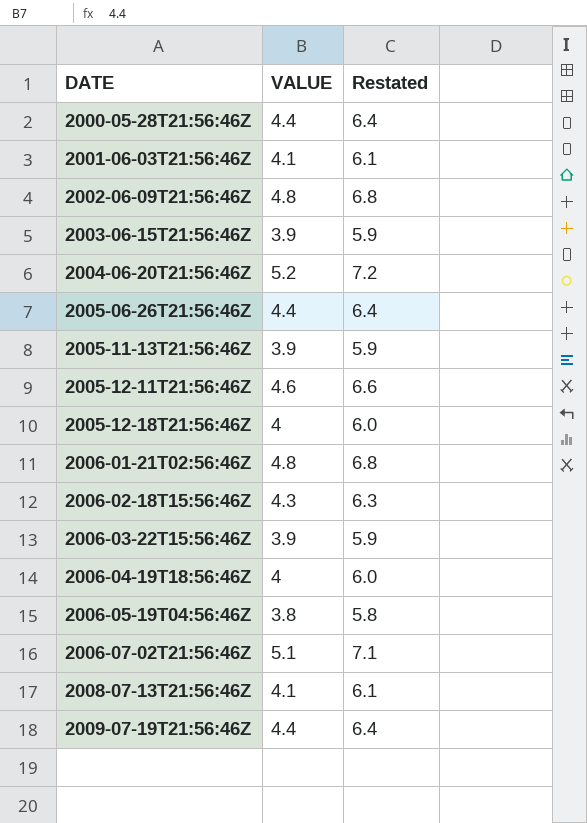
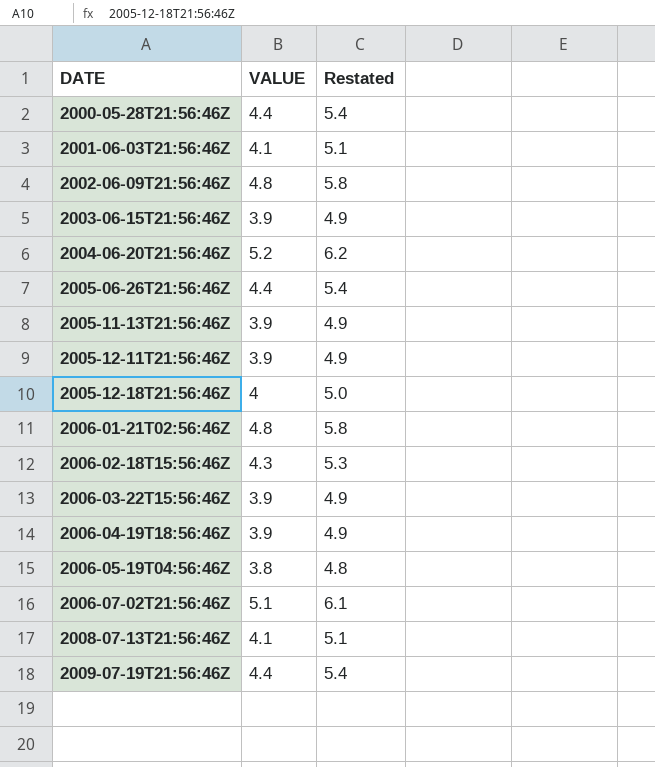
column Restated | formula: [VALUE] + 2 -> [VALUE] + 1
2005-12-11T21:56:46Z | VALUE: 4.6 -> 3.9
2006-04-19T18:56:46Z | VALUE: 4 -> 3.9

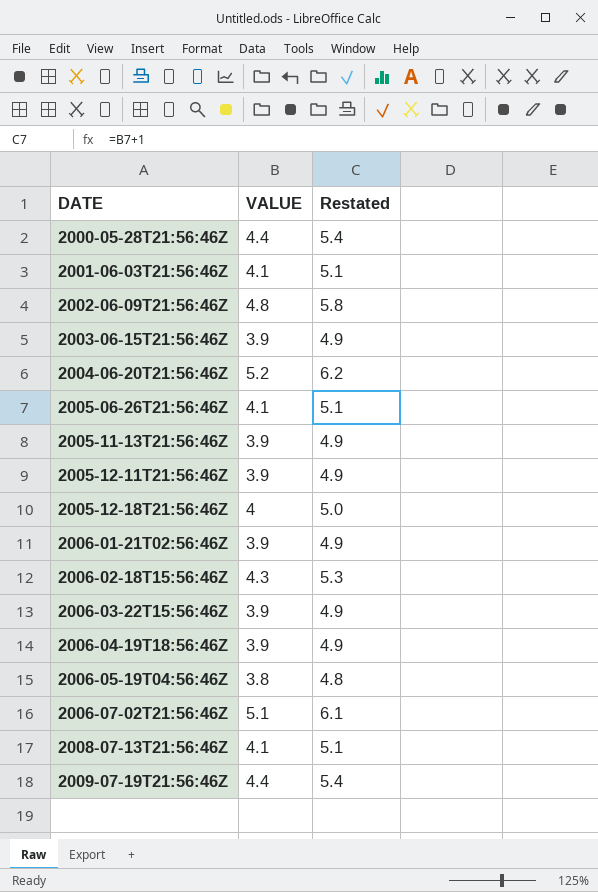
2005-06-26T21:56:46Z | VALUE: 4.4 -> 4.1
2005-06-26T21:56:46Z | Restated: 5.4 -> 5.1
2006-01-21T02:56:46Z | VALUE: 4.8 -> 3.9
2006-01-21T02:56:46Z | Restated: 5.8 -> 4.9

